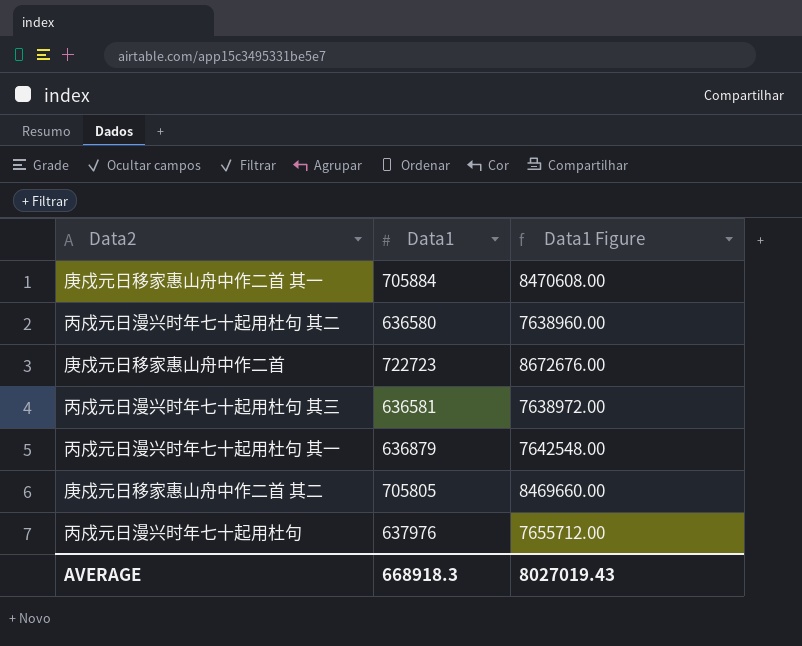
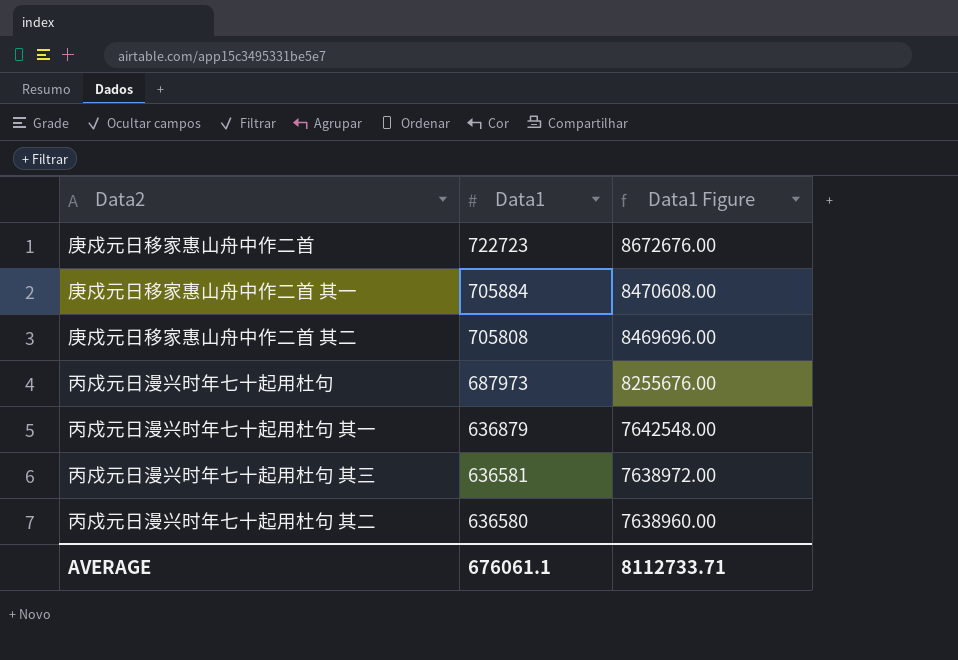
row order: none -> Data1 descending
庚戍元日移家惠山舟中作二首 其二 | Data1: 705805 -> 705808
庚戍元日移家惠山舟中作二首 其二 | Data1 Figure: 8469660.00 -> 8469696.00
丙戍元日漫兴时年七十起用杜句 | Data1: 637976 -> 687973
丙戍元日漫兴时年七十起用杜句 | Data1 Figure: 7655712.00 -> 8255676.00
AVERAGE | Data1: 668918.3 -> 676061.1
AVERAGE | Data1 Figure: 8027019.43 -> 8112733.71

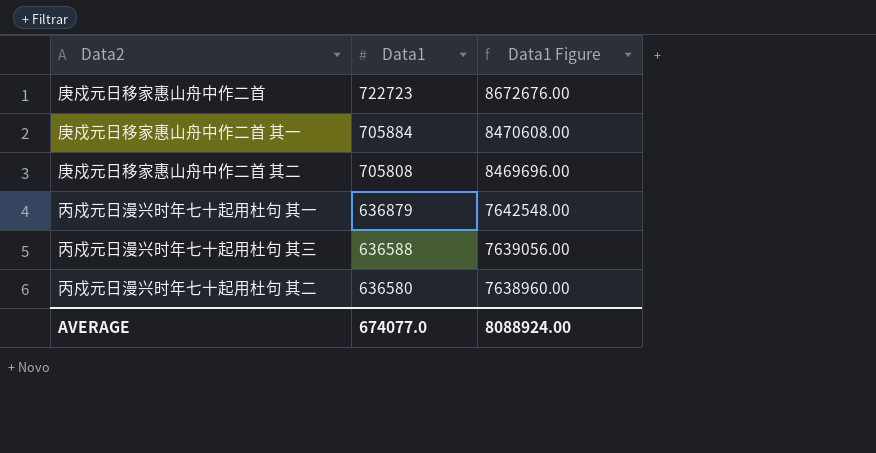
row 丙戍元日漫兴时年七十起用杜句: 687973 | 8255676.00 -> none
丙戍元日漫兴时年七十起用杜句 其三 | Data1: 636581 -> 636588
丙戍元日漫兴时年七十起用杜句 其三 | Data1 Figure: 7638972.00 -> 7639056.00
AVERAGE | Data1: 676061.1 -> 674077.0
AVERAGE | Data1 Figure: 8112733.71 -> 8088924.00

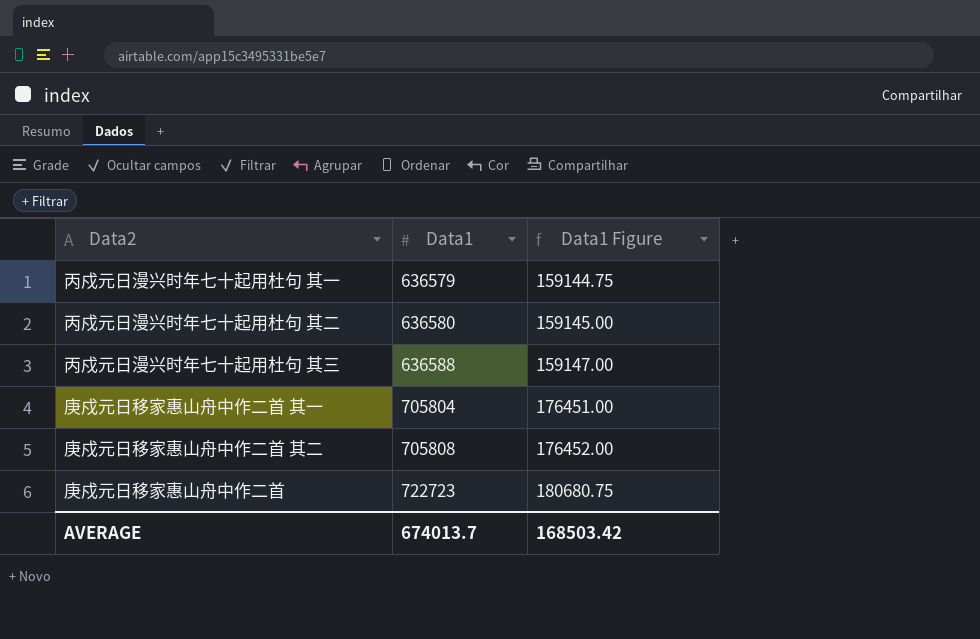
row order: Data1 descending -> Data1 ascending
column Data1 Figure | formula: [Data1] * 12 -> [Data1] * 0.25
丙戍元日漫兴时年七十起用杜句 其一 | Data1: 636879 -> 636579
庚戍元日移家惠山舟中作二首 其一 | Data1: 705884 -> 705804
AVERAGE | Data1: 674077.0 -> 674013.7
AVERAGE | Data1 Figure: 8088924.00 -> 168503.42

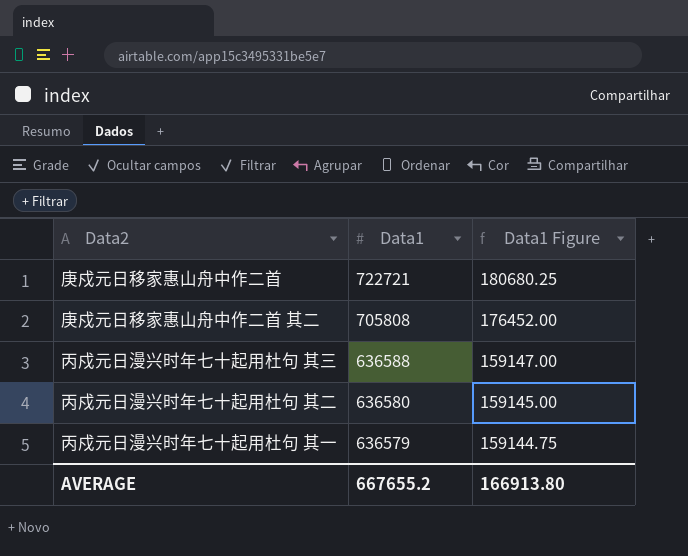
row order: Data1 ascending -> Data1 descending
row 庚戍元日移家惠山舟中作二首 其一: 705804 | 176451.00 -> none
庚戍元日移家惠山舟中作二首 | Data1: 722723 -> 722721
庚戍元日移家惠山舟中作二首 | Data1 Figure: 180680.75 -> 180680.25
AVERAGE | Data1: 674013.7 -> 667655.2
AVERAGE | Data1 Figure: 168503.42 -> 166913.80

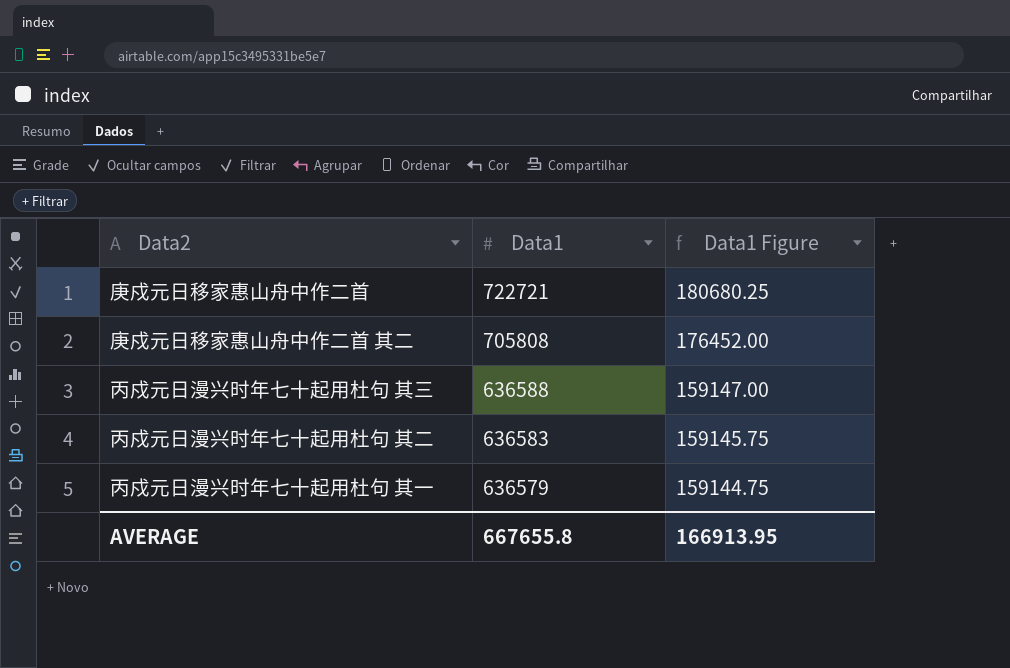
丙戍元日漫兴时年七十起用杜句 其二 | Data1: 636580 -> 636583
丙戍元日漫兴时年七十起用杜句 其二 | Data1 Figure: 159145.00 -> 159145.75
AVERAGE | Data1: 667655.2 -> 667655.8
AVERAGE | Data1 Figure: 166913.80 -> 166913.95

